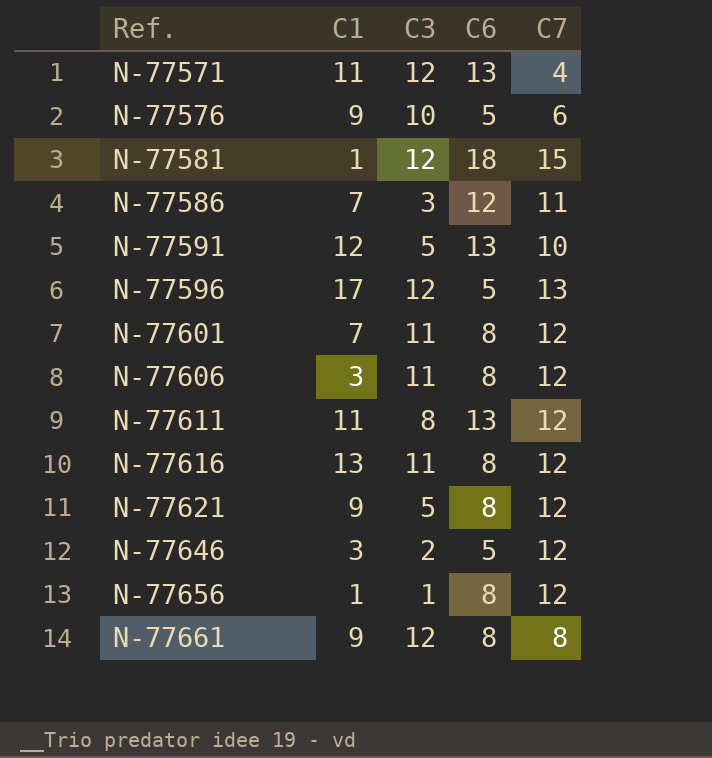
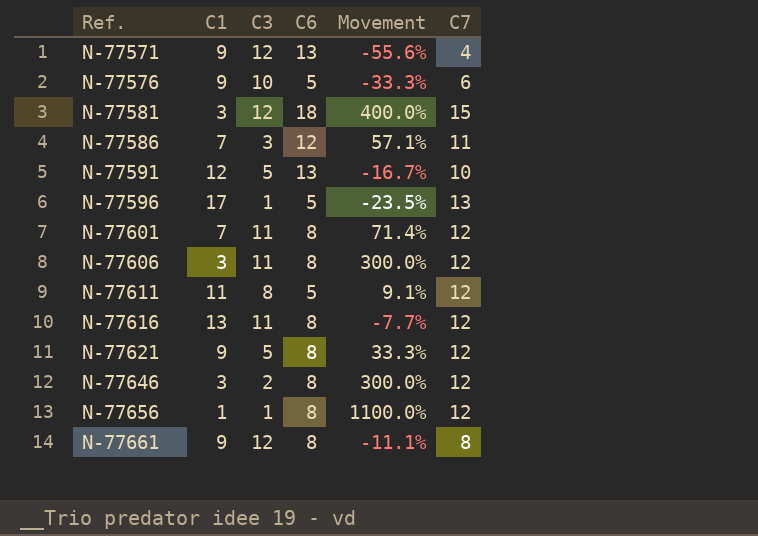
column Movement | formula: none -> ([C7] - [C1]) / [C1]
N-77571 | C1: 11 -> 9
N-77581 | C1: 1 -> 3
N-77596 | C3: 12 -> 1
N-77611 | C6: 13 -> 5
N-77646 | C6: 5 -> 8

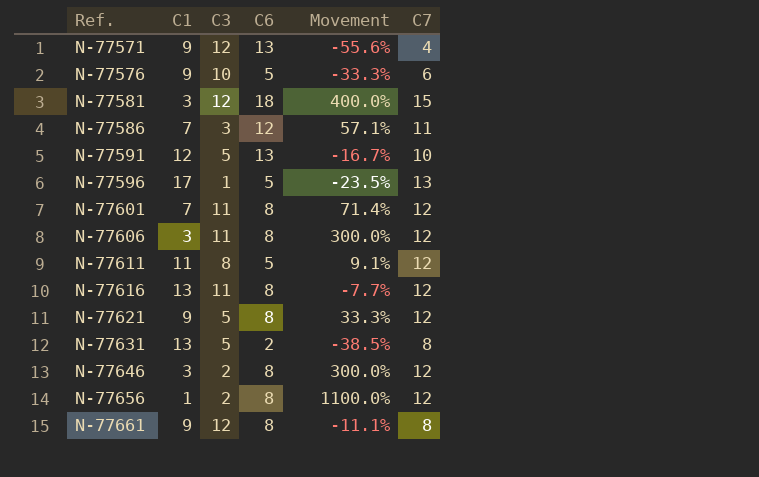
row N-77631: none -> 13 | 5 | 2 | -38.5% | 8
N-77656 | C3: 1 -> 2

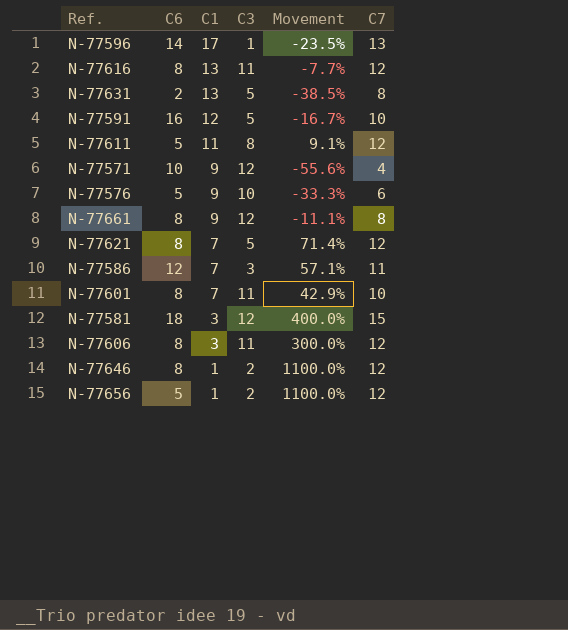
row order: Ref. ascending -> C1 descending
column C6 | position: 4 -> 2
N-77596 | C6: 5 -> 14
N-77591 | C6: 13 -> 16
N-77571 | C6: 13 -> 10
N-77621 | C1: 9 -> 7
N-77621 | Movement: 33.3% -> 71.4%
N-77601 | Movement: 71.4% -> 42.9%
N-77601 | C7: 12 -> 10
N-77646 | C1: 3 -> 1
N-77646 | Movement: 300.0% -> 1100.0%
N-77656 | C6: 8 -> 5

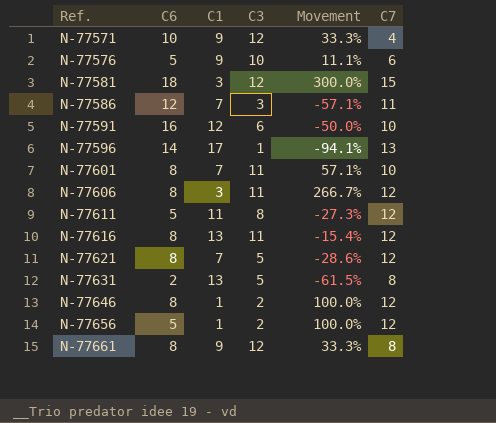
row order: C1 descending -> Ref. ascending
column Movement | formula: ([C7] - [C1]) / [C1] -> ([C3] - [C1]) / [C1]
N-77591 | C3: 5 -> 6

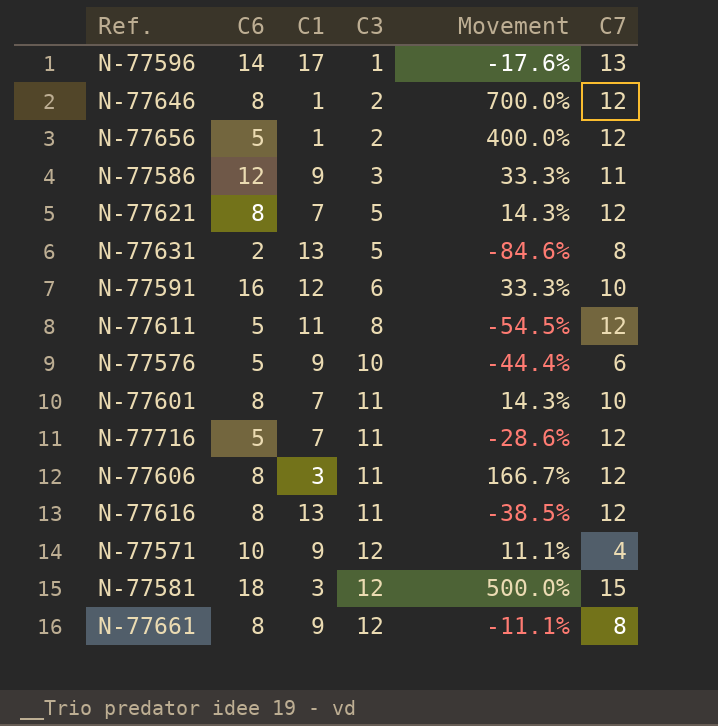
row order: Ref. ascending -> C3 ascending
column Movement | formula: ([C3] - [C1]) / [C1] -> ([C6] - [C1]) / [C1]
N-77586 | C1: 7 -> 9
row N-77716: none -> 5 | 7 | 11 | -28.6% | 12

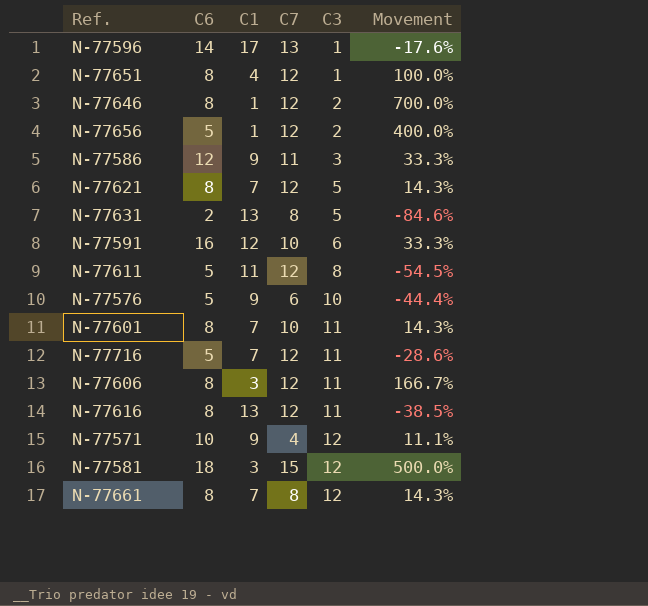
column C7 | position: 6 -> 4
row N-77651: none -> 8 | 4 | 12 | 1 | 100.0%
N-77661 | C1: 9 -> 7
N-77661 | Movement: -11.1% -> 14.3%

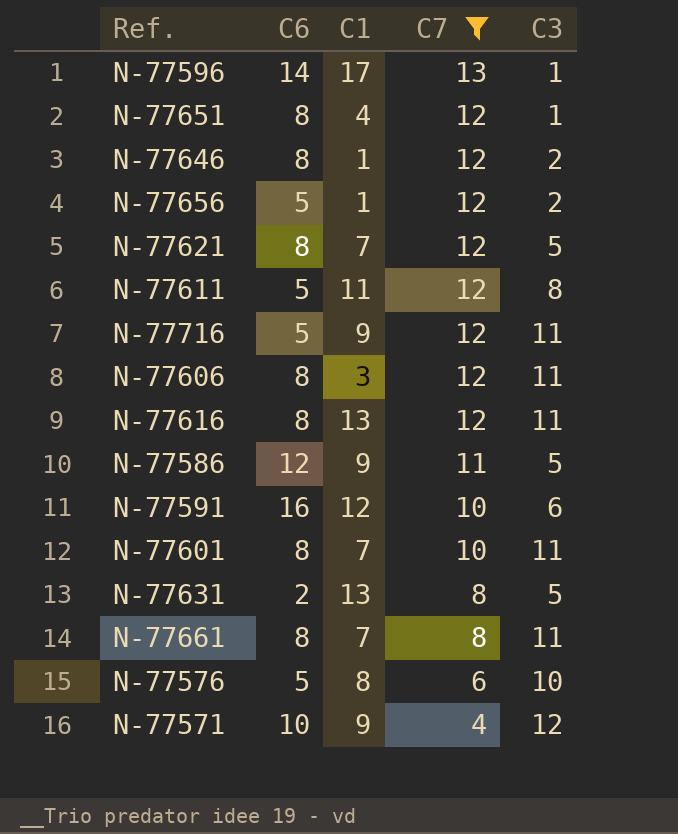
filter: none -> C7 != 15
row order: C3 ascending -> C7 descending
column Movement | formula: ([C6] - [C1]) / [C1] -> none
N-77716 | C1: 7 -> 9
N-77586 | C3: 3 -> 5
N-77661 | C3: 12 -> 11
N-77576 | C1: 9 -> 8

